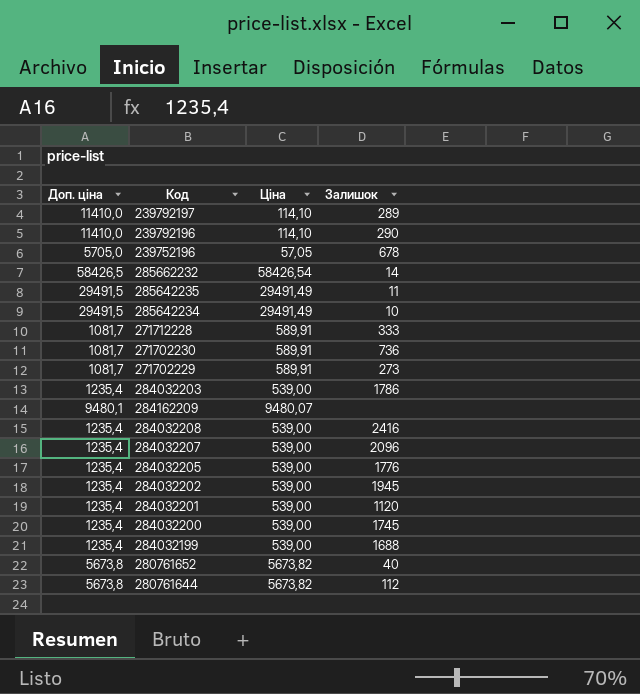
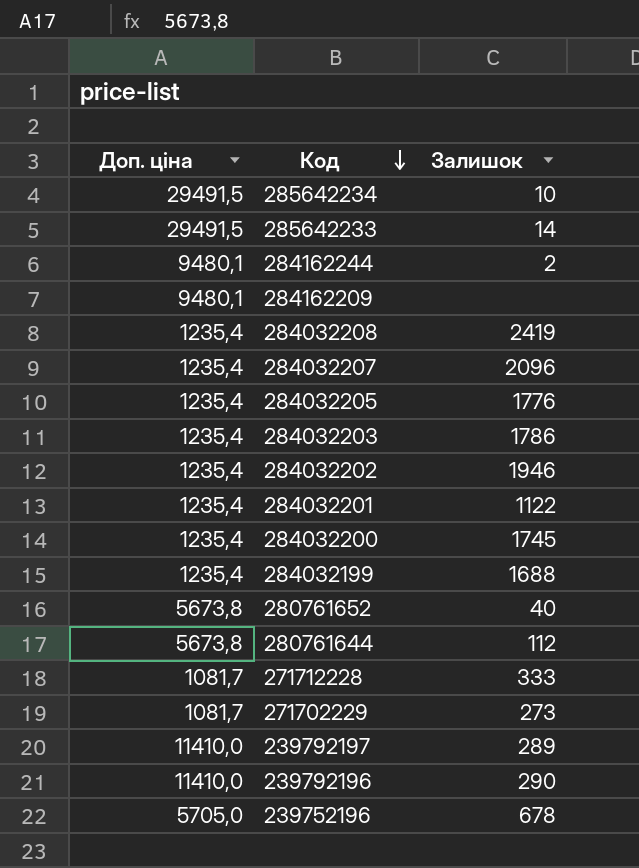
row order: none -> Код descending
column Ціна | position: 3 -> none
row 285662232: 58426,5 | 58426,54 | 14 -> none
row 285642235: 29491,5 | 29491,49 | 11 -> none
row 271702230: 1081,7 | 589,91 | 736 -> none
row 285642233: none -> 29491,5 | 14
row 284162244: none -> 9480,1 | 2
284032208 | Залишок: 2416 -> 2419
284032202 | Залишок: 1945 -> 1946
284032201 | Залишок: 1120 -> 1122

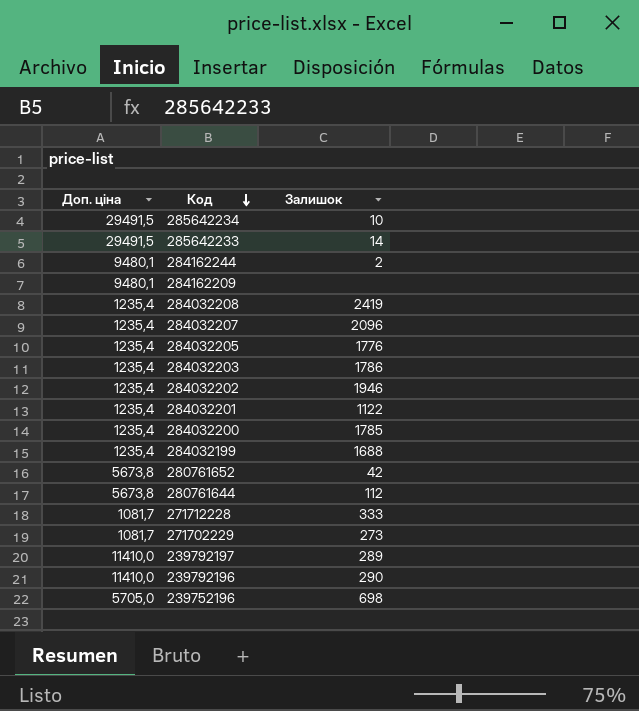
284032200 | Залишок: 1745 -> 1785
280761652 | Залишок: 40 -> 42
239752196 | Залишок: 678 -> 698

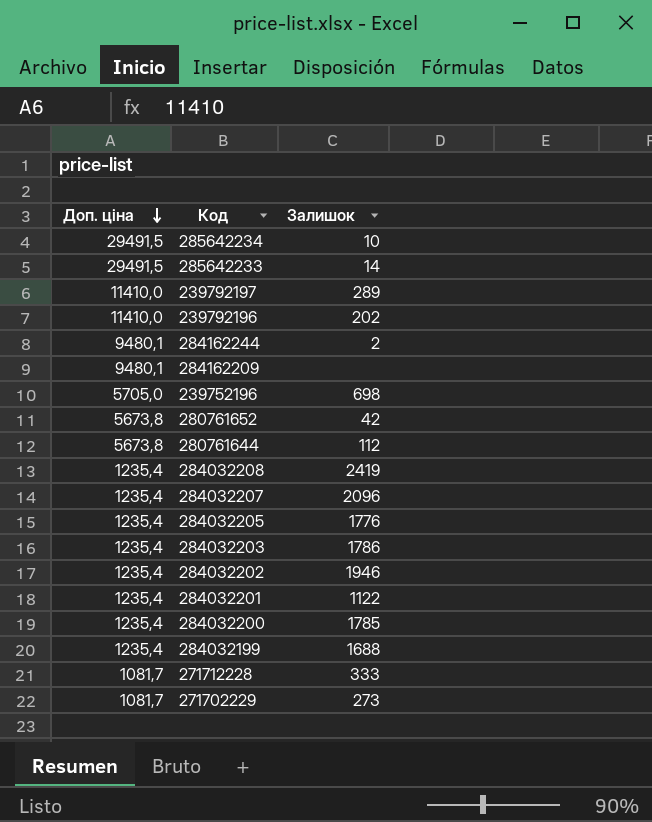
row order: Код descending -> Доп. ціна descending
239792196 | Залишок: 290 -> 202

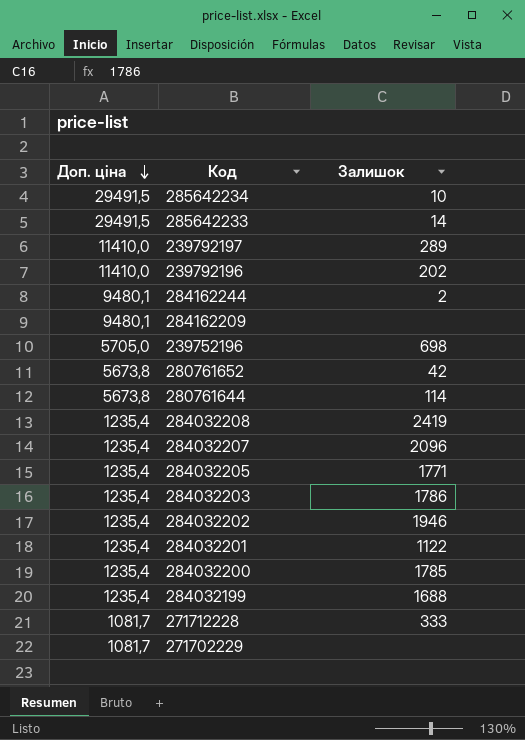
280761644 | Залишок: 112 -> 114
284032205 | Залишок: 1776 -> 1771
271702229 | Залишок: 273 -> none

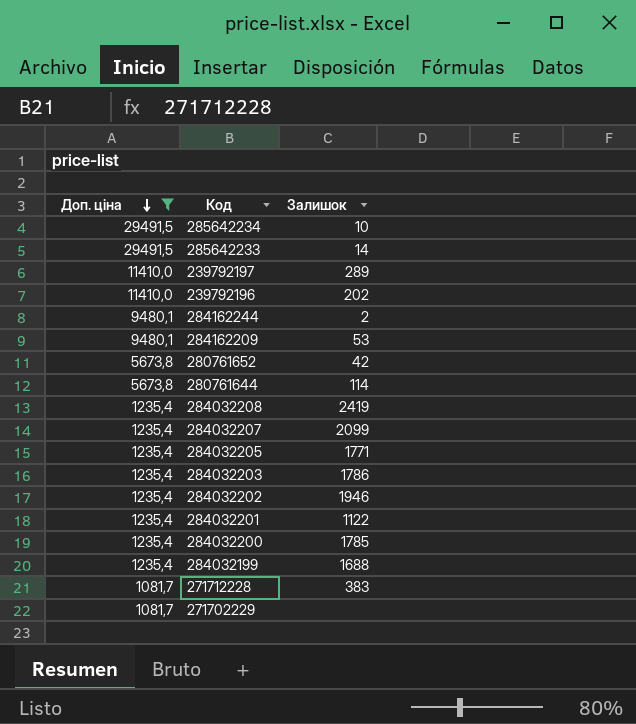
filter: none -> Доп. ціна != 5705,0
284162209 | Залишок: none -> 53
284032207 | Залишок: 2096 -> 2099
271712228 | Залишок: 333 -> 383

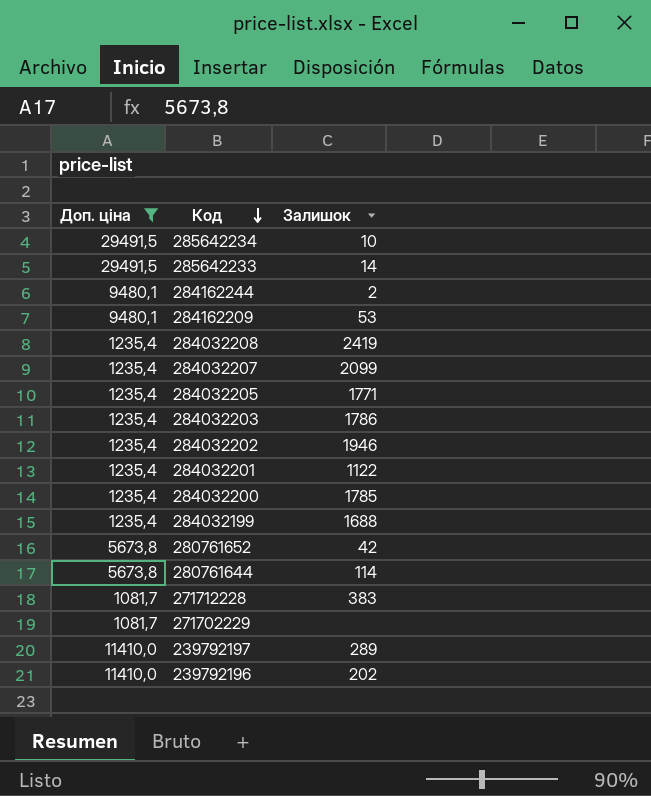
row order: Доп. ціна descending -> Код descending

